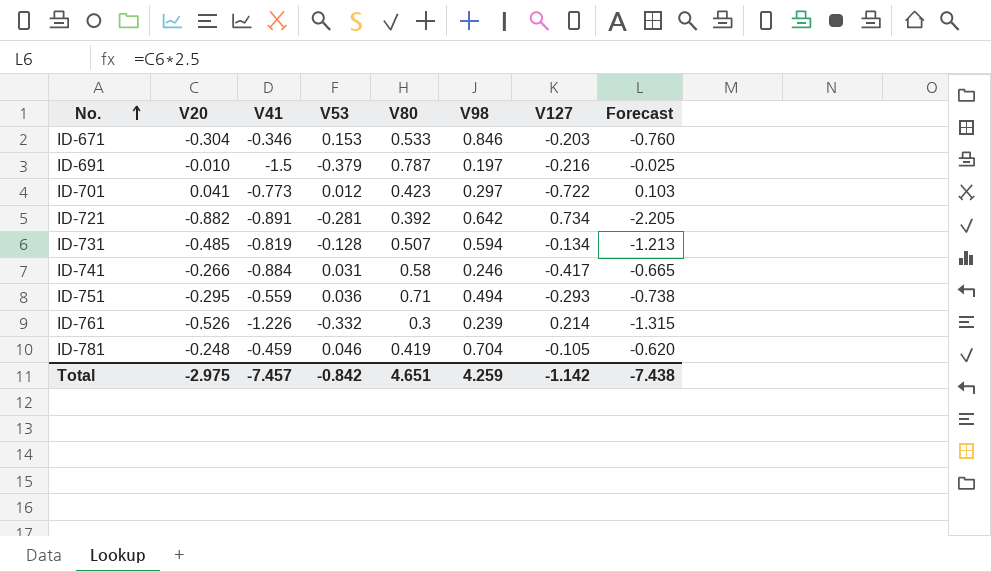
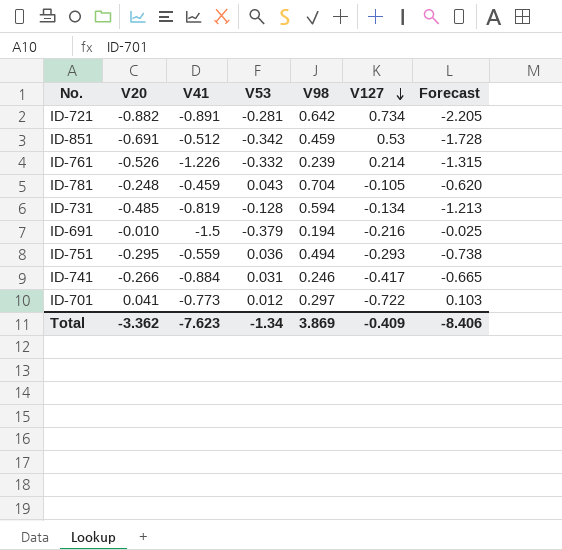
row order: No. ascending -> V127 descending
column V80 | position: 5 -> none
row ID-671: -0.304 | -0.346 | 0.153 | 0.533 | 0.846 | -0.203 | -0.760 -> none
row ID-851: none -> -0.691 | -0.512 | -0.342 | 0.459 | 0.53 | -1.728
ID-781 | V53: 0.046 -> 0.043
ID-691 | V98: 0.197 -> 0.194
Total | V20: -2.975 -> -3.362
Total | V41: -7.457 -> -7.623
Total | V53: -0.842 -> -1.34
Total | V98: 4.259 -> 3.869
Total | V127: -1.142 -> -0.409
Total | Forecast: -7.438 -> -8.406

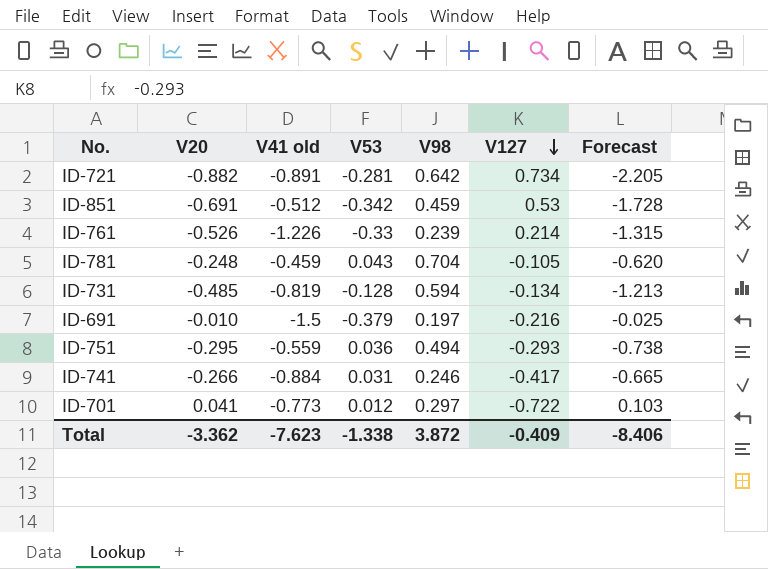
column name: V41 -> V41 old
ID-761 | V53: -0.332 -> -0.33
ID-691 | V98: 0.194 -> 0.197
Total | V53: -1.34 -> -1.338
Total | V98: 3.869 -> 3.872

